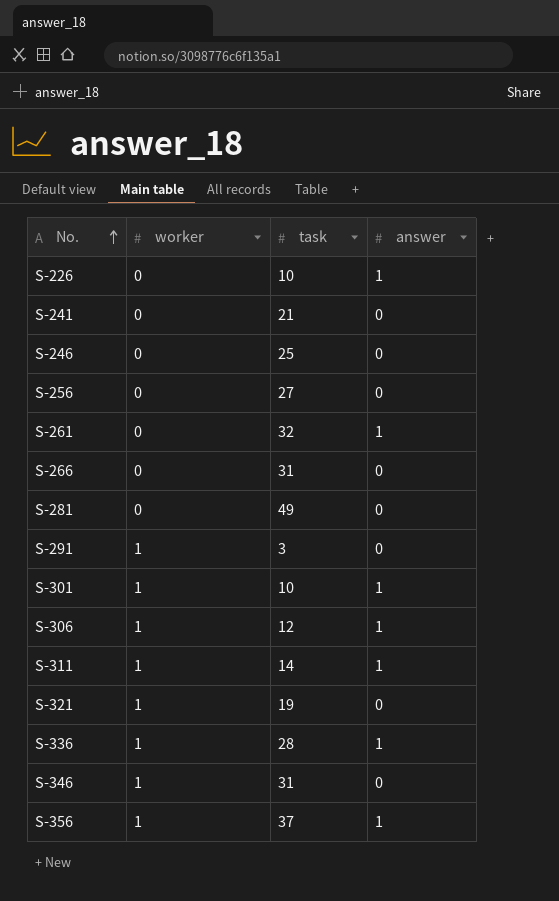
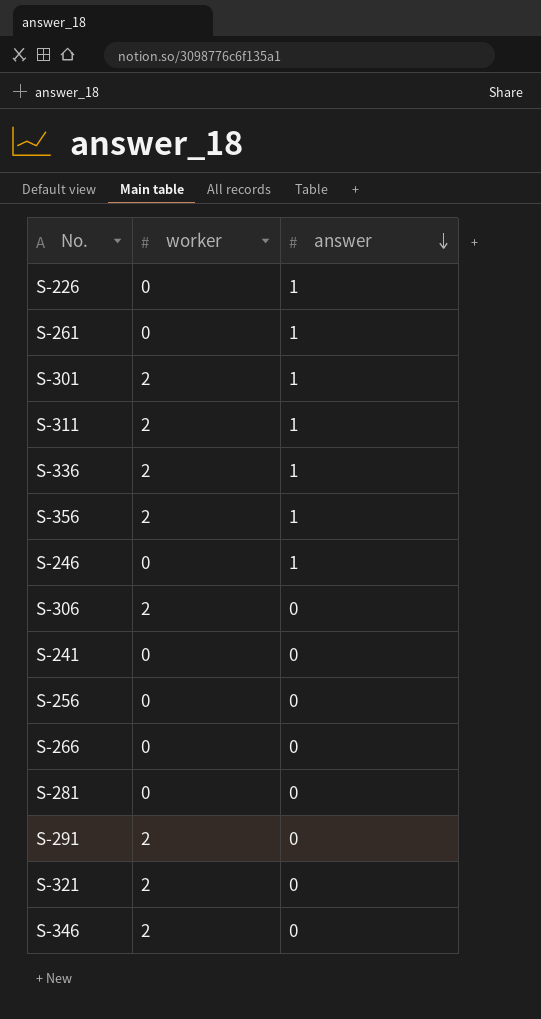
row order: No. ascending -> answer descending
column task | position: 3 -> none
S-301 | worker: 1 -> 2
S-311 | worker: 1 -> 2
S-336 | worker: 1 -> 2
S-356 | worker: 1 -> 2
S-246 | answer: 0 -> 1
S-306 | worker: 1 -> 2
S-306 | answer: 1 -> 0
S-291 | worker: 1 -> 2
S-321 | worker: 1 -> 2
S-346 | worker: 1 -> 2

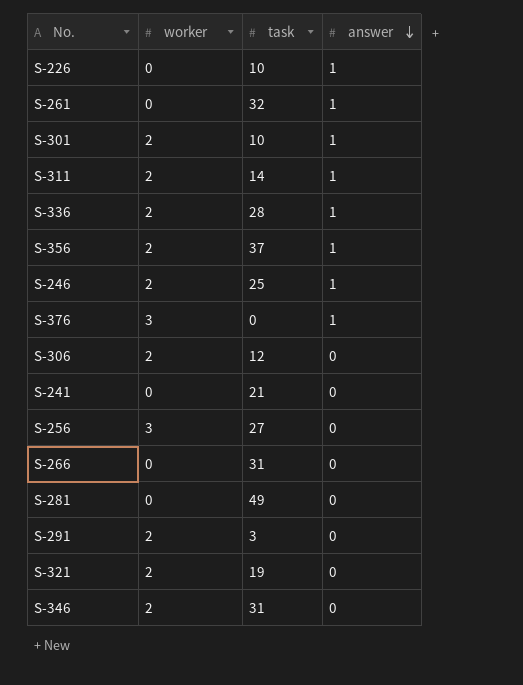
column task | position: none -> 3
S-246 | worker: 0 -> 2
row S-376: none -> 3 | 0 | 1
S-256 | worker: 0 -> 3

